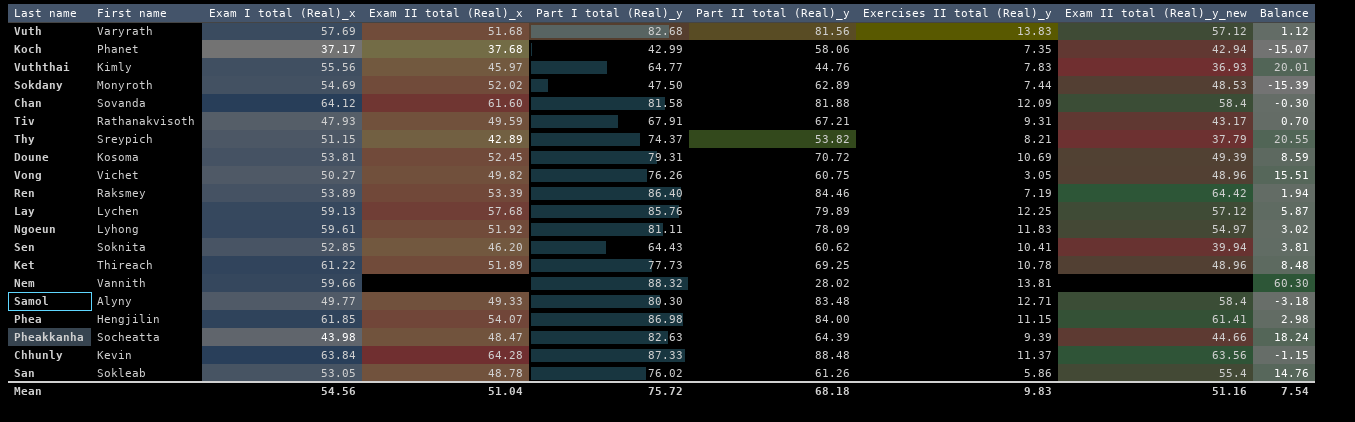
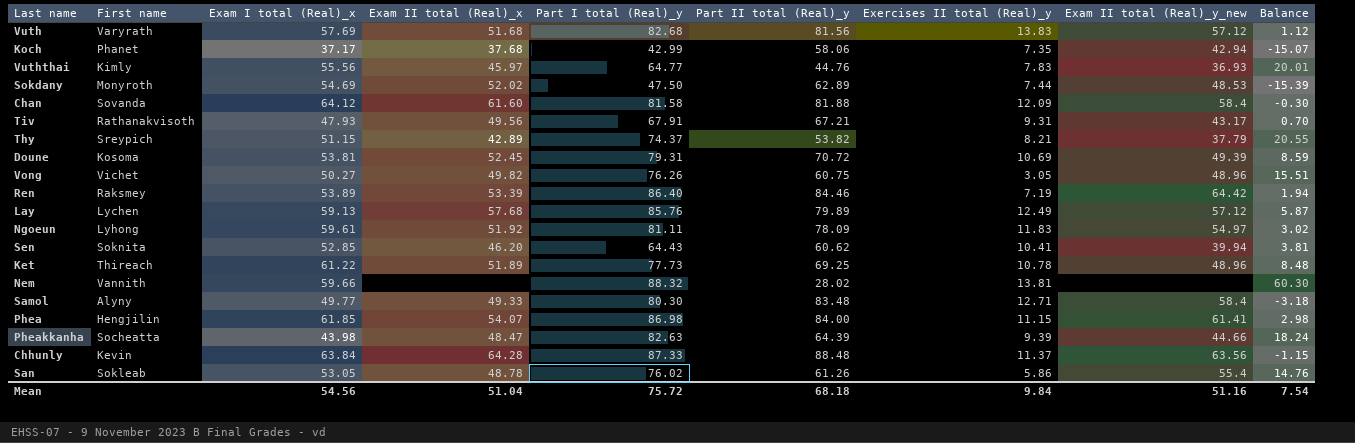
Tiv | Exam II total (Real)_x: 49.59 -> 49.56
Lay | Exercises II total (Real)_y: 12.25 -> 12.49
Mean | Exercises II total (Real)_y: 9.83 -> 9.84

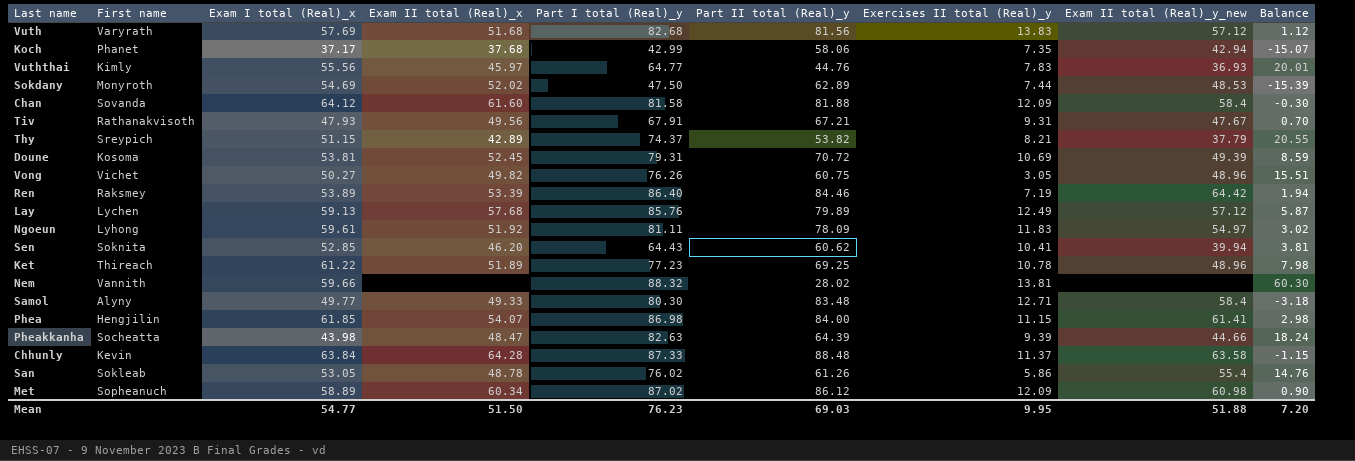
Tiv | Exam II total (Real)_y_new: 43.17 -> 47.67
Ket | Part I total (Real)_y: 77.73 -> 77.23
Ket | Balance: 8.48 -> 7.98
Chhunly | Exam II total (Real)_y_new: 63.56 -> 63.58
row Met: none -> Sopheanuch | 58.89 | 60.34 | 87.02 | 86.12 | 12.09 | 60.98 | 0.90
Mean | Exam I total (Real)_x: 54.56 -> 54.77
Mean | Exam II total (Real)_x: 51.04 -> 51.50
Mean | Part I total (Real)_y: 75.72 -> 76.23
Mean | Part II total (Real)_y: 68.18 -> 69.03
Mean | Exercises II total (Real)_y: 9.84 -> 9.95
Mean | Exam II total (Real)_y_new: 51.16 -> 51.88
Mean | Balance: 7.54 -> 7.20

